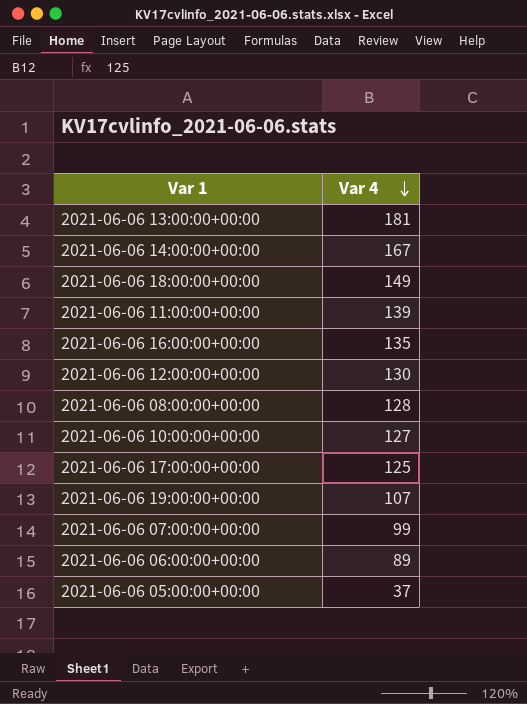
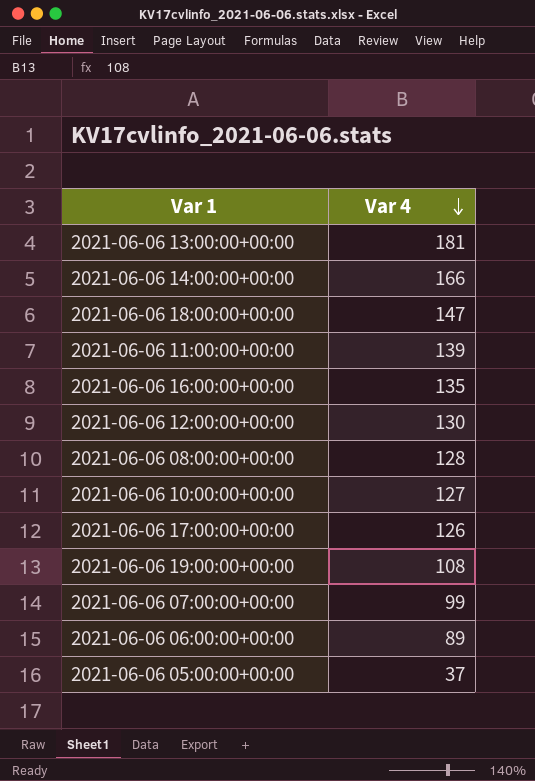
2021-06-06 14:00:00+00:00 | Var 4: 167 -> 166
2021-06-06 18:00:00+00:00 | Var 4: 149 -> 147
2021-06-06 17:00:00+00:00 | Var 4: 125 -> 126
2021-06-06 19:00:00+00:00 | Var 4: 107 -> 108

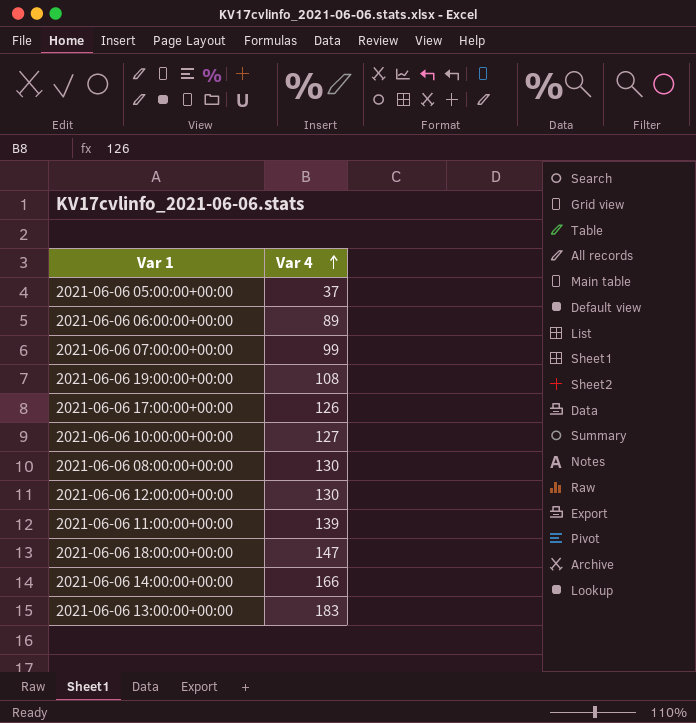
row order: Var 4 descending -> Var 4 ascending
row 2021-06-06 16:00:00+00:00: 135 -> none
2021-06-06 08:00:00+00:00 | Var 4: 128 -> 130
2021-06-06 13:00:00+00:00 | Var 4: 181 -> 183

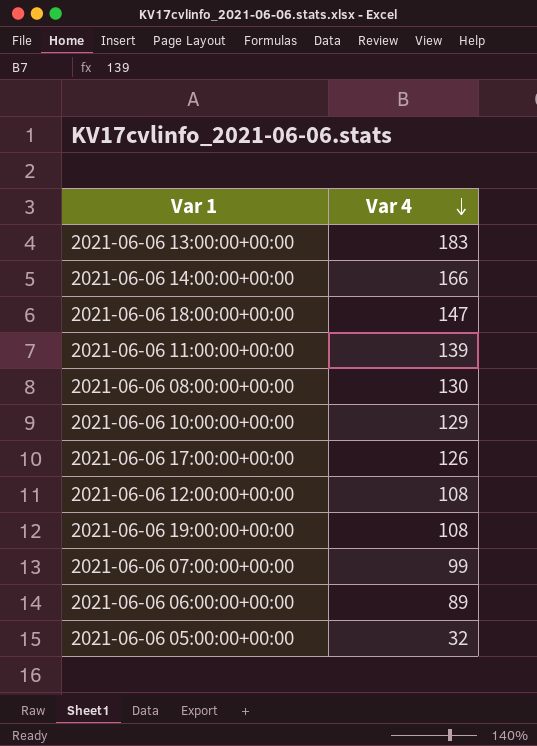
row order: Var 4 ascending -> Var 4 descending
2021-06-06 10:00:00+00:00 | Var 4: 127 -> 129
2021-06-06 12:00:00+00:00 | Var 4: 130 -> 108
2021-06-06 05:00:00+00:00 | Var 4: 37 -> 32

